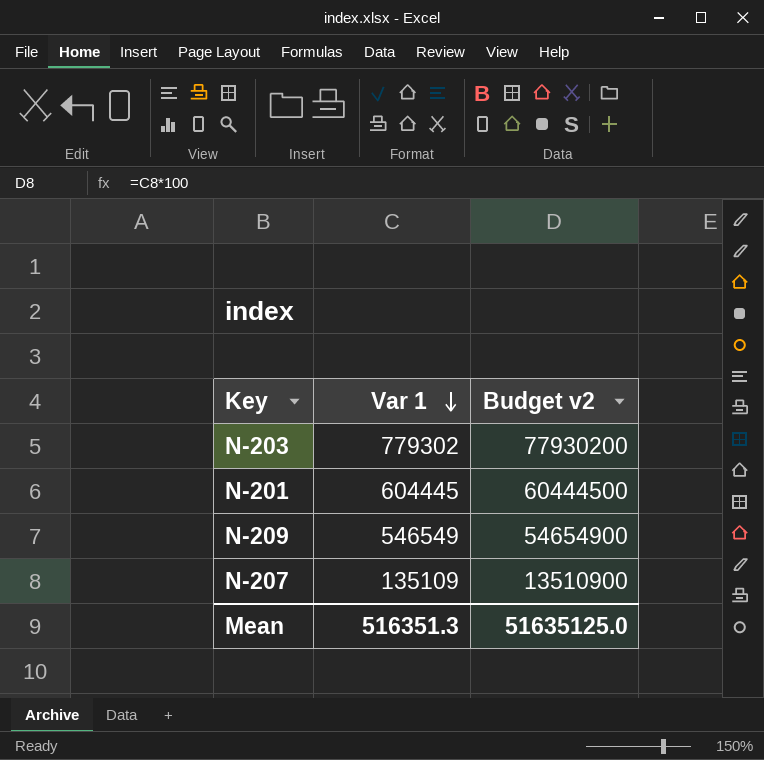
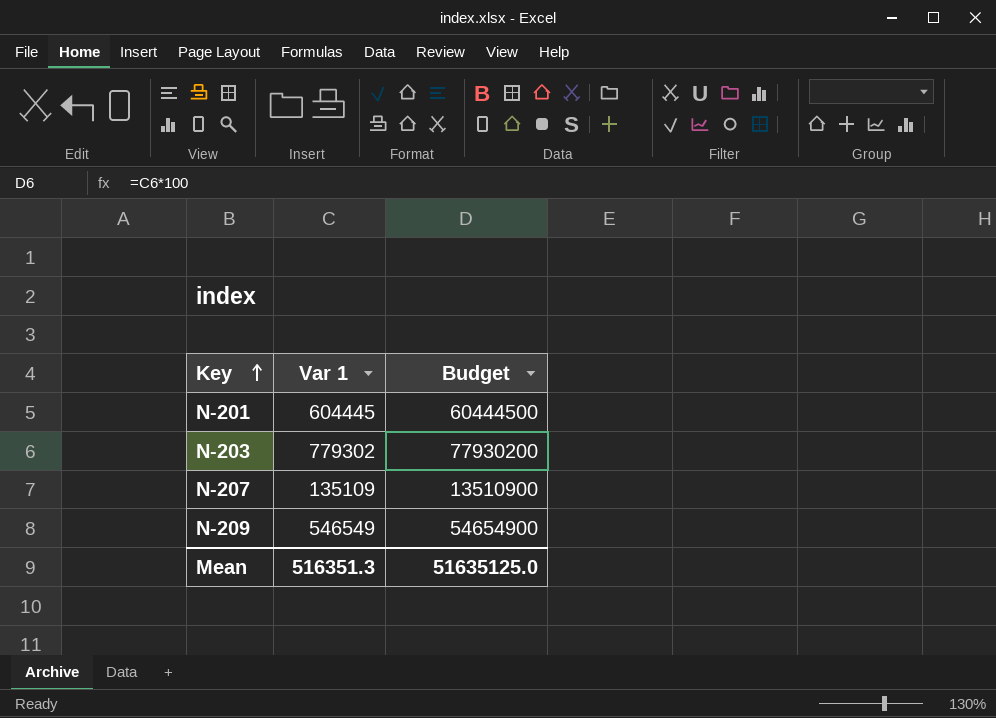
row order: Var 1 descending -> Key ascending
column name: Budget v2 -> Budget

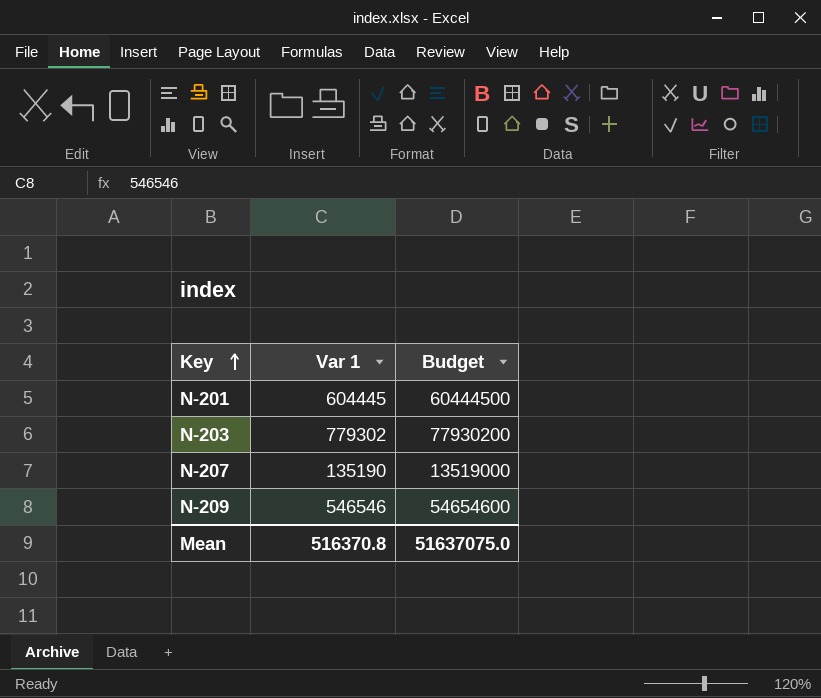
N-207 | Var 1: 135109 -> 135190
N-207 | Budget: 13510900 -> 13519000
N-209 | Var 1: 546549 -> 546546
N-209 | Budget: 54654900 -> 54654600
Mean | Var 1: 516351.3 -> 516370.8
Mean | Budget: 51635125.0 -> 51637075.0

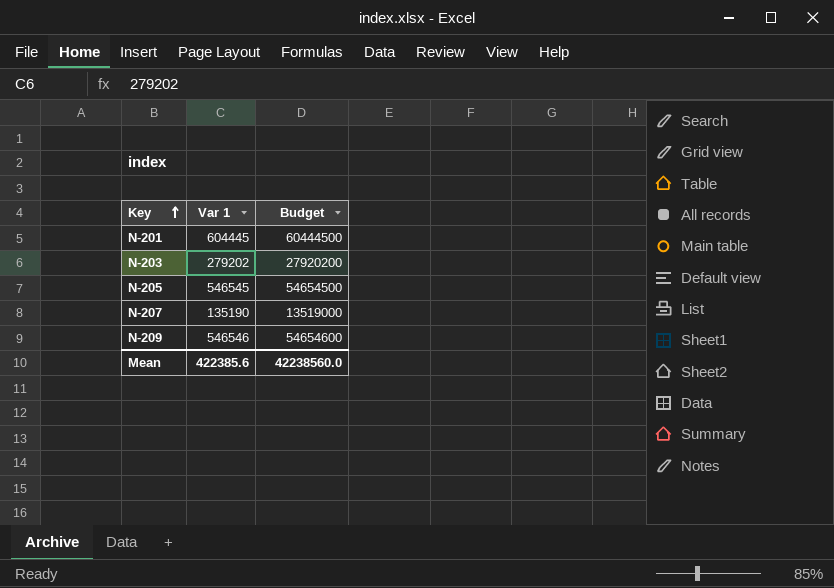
N-203 | Var 1: 779302 -> 279202
N-203 | Budget: 77930200 -> 27920200
row N-205: none -> 546545 | 54654500
Mean | Var 1: 516370.8 -> 422385.6
Mean | Budget: 51637075.0 -> 42238560.0

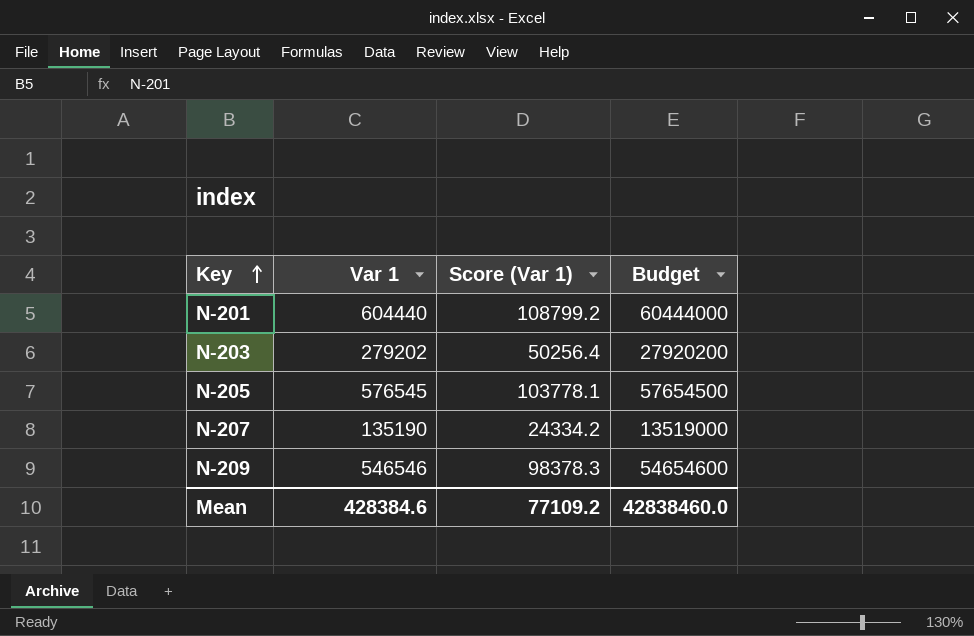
column Score (Var 1) | formula: none -> [Var 1] * 0.18
N-201 | Var 1: 604445 -> 604440
N-201 | Budget: 60444500 -> 60444000
N-205 | Var 1: 546545 -> 576545
N-205 | Budget: 54654500 -> 57654500
Mean | Var 1: 422385.6 -> 428384.6
Mean | Budget: 42238560.0 -> 42838460.0

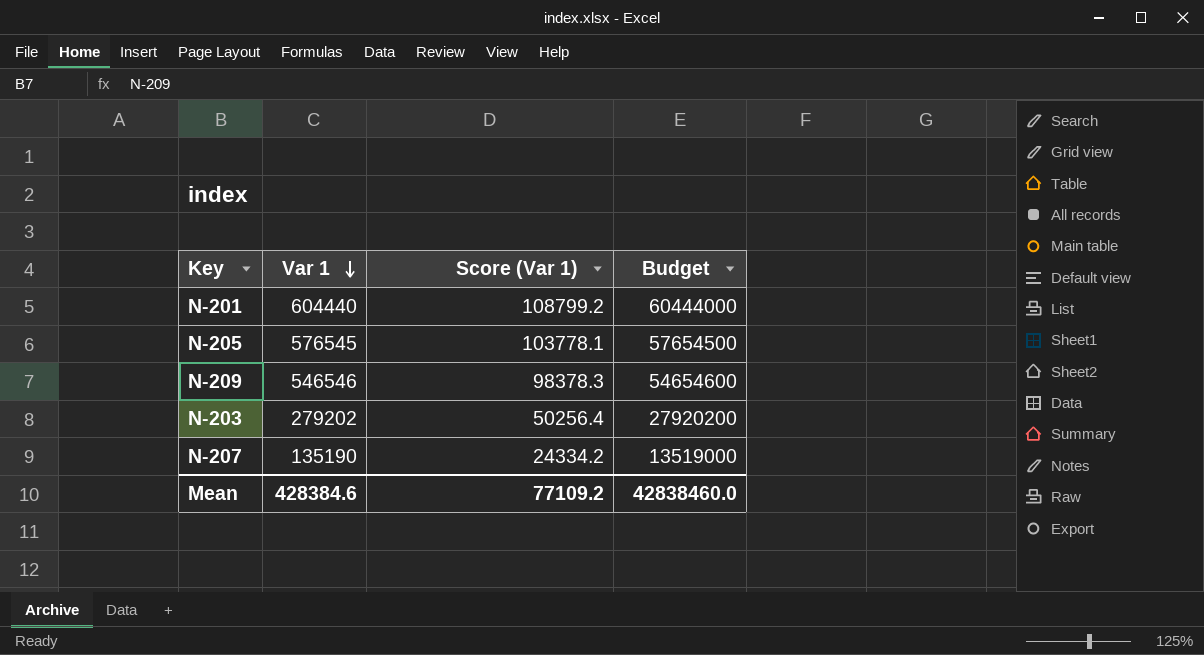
row order: Key ascending -> Var 1 descending

